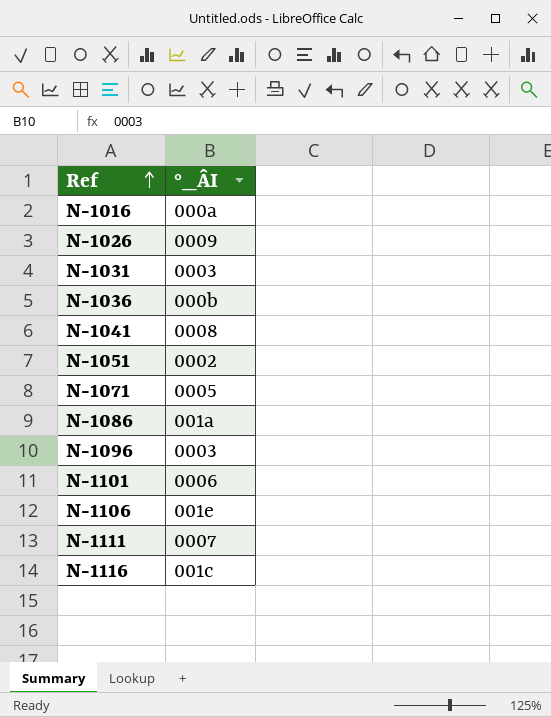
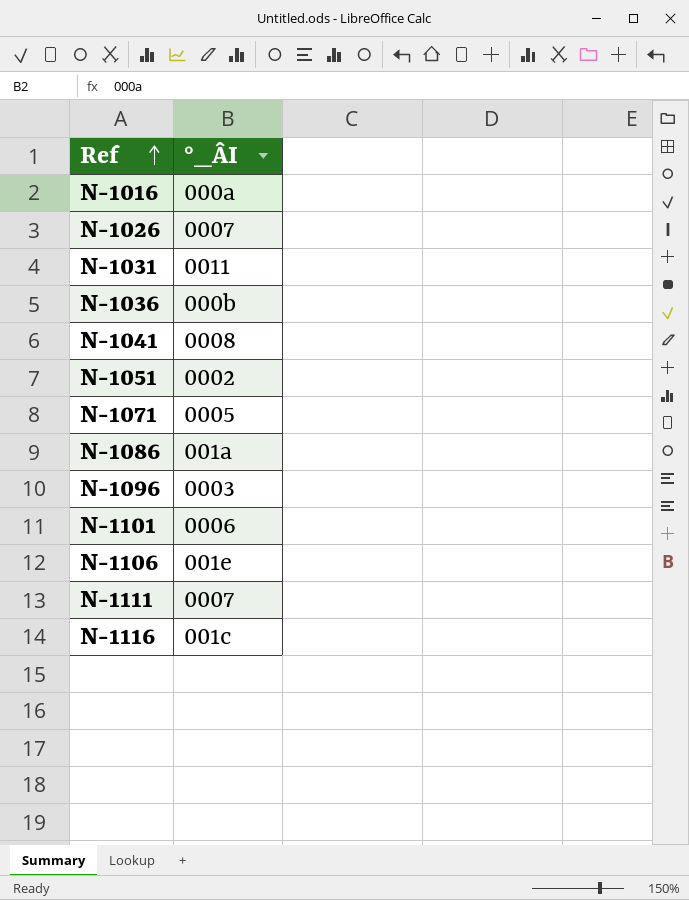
N-1026 | °_ÂI: 0009 -> 0007
N-1031 | °_ÂI: 0003 -> 0011

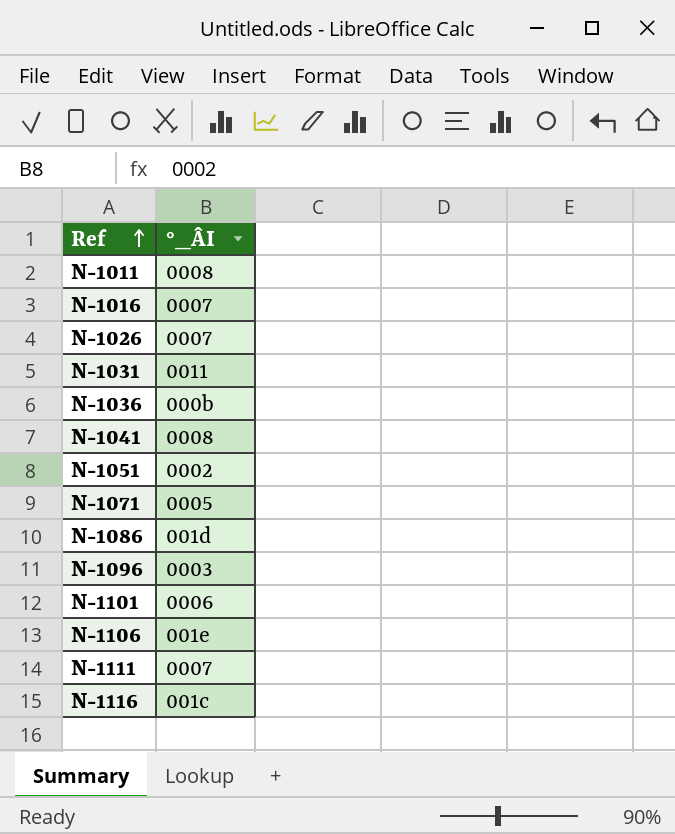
row N-1011: none -> 0008
N-1016 | °_ÂI: 000a -> 0007
N-1086 | °_ÂI: 001a -> 001d

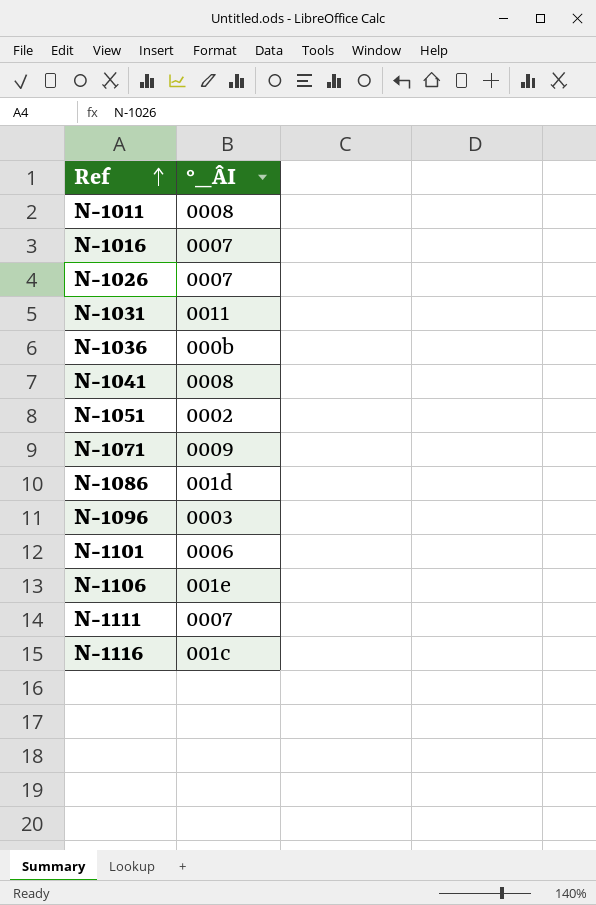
N-1071 | °_ÂI: 0005 -> 0009

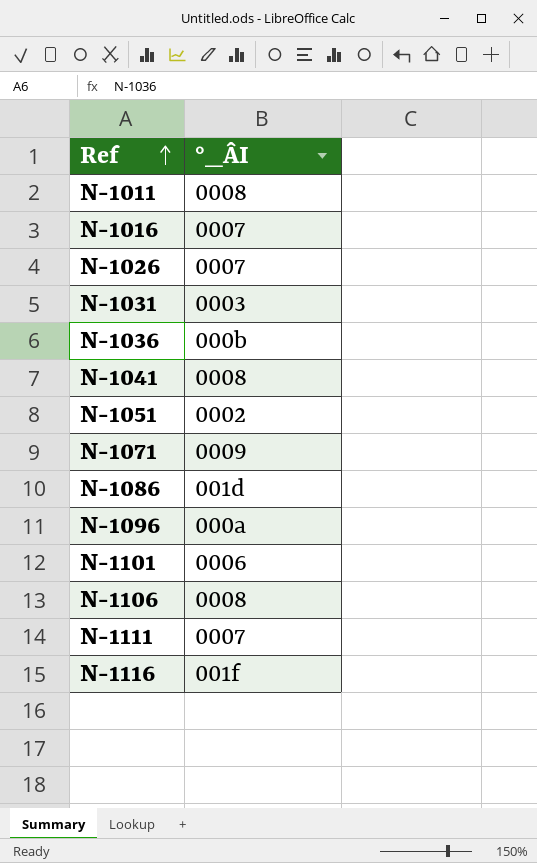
N-1031 | °_ÂI: 0011 -> 0003
N-1096 | °_ÂI: 0003 -> 000a
N-1106 | °_ÂI: 001e -> 0008
N-1116 | °_ÂI: 001c -> 001f

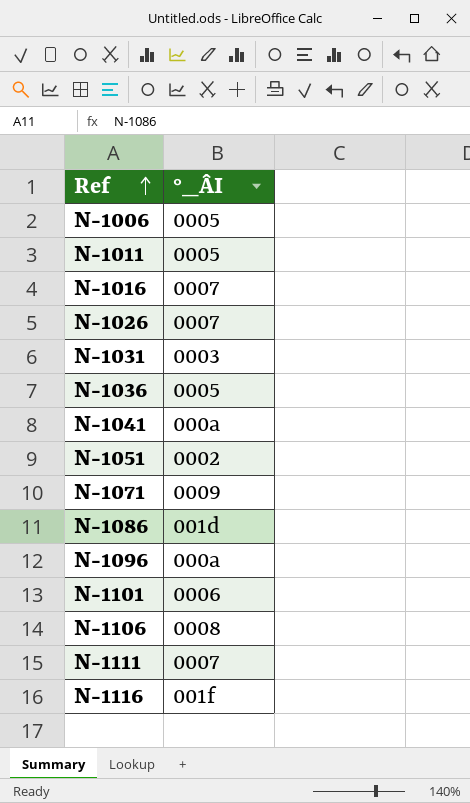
row N-1006: none -> 0005
N-1011 | °_ÂI: 0008 -> 0005
N-1036 | °_ÂI: 000b -> 0005
N-1041 | °_ÂI: 0008 -> 000a

